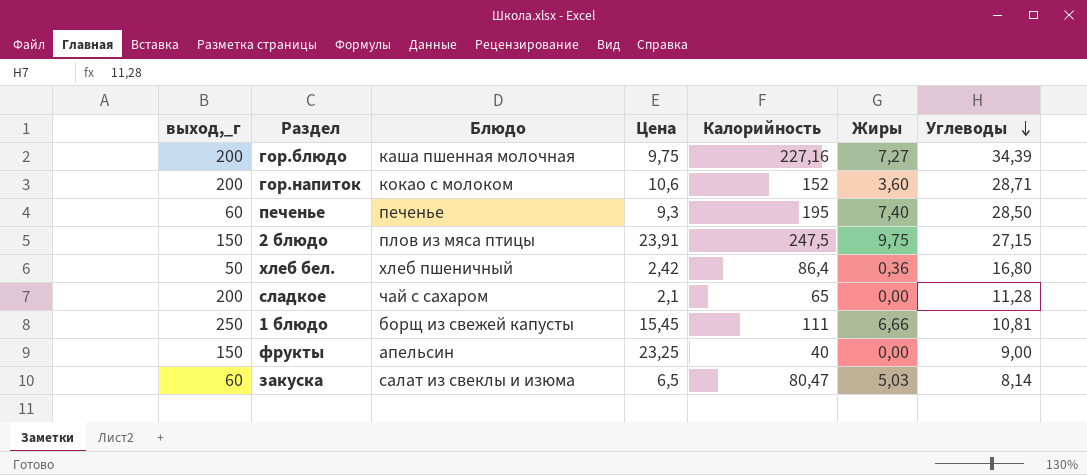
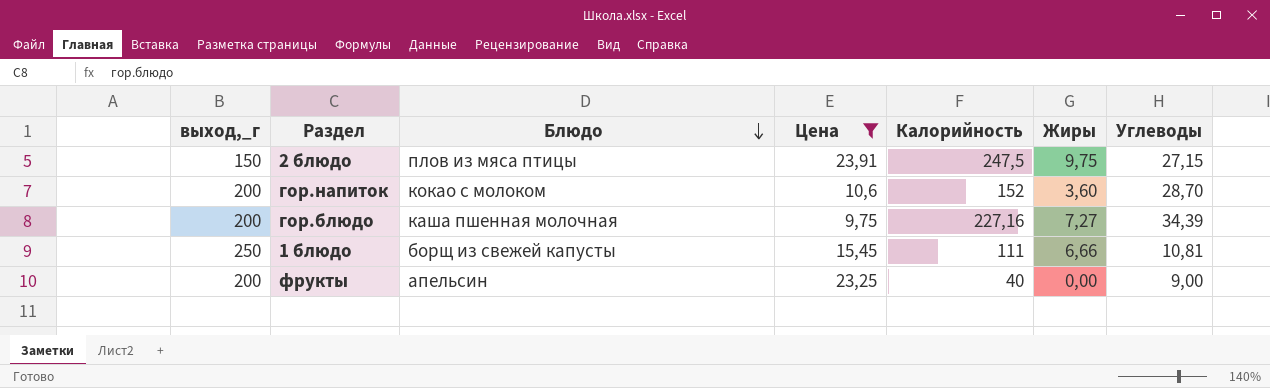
filter: none -> Цена >= 9,75
row order: Углеводы descending -> Блюдо descending
гор.напиток | Углеводы: 28,71 -> 28,70
фрукты | выход,_г: 150 -> 200

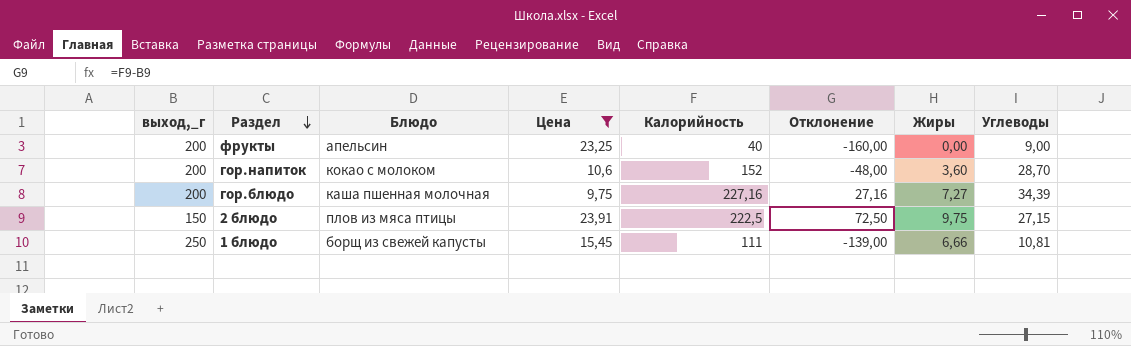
row order: Блюдо descending -> Раздел descending
column Отклонение | formula: none -> [Калорийность] - [выход,_г]
2 блюдо | Калорийность: 247,5 -> 222,5

